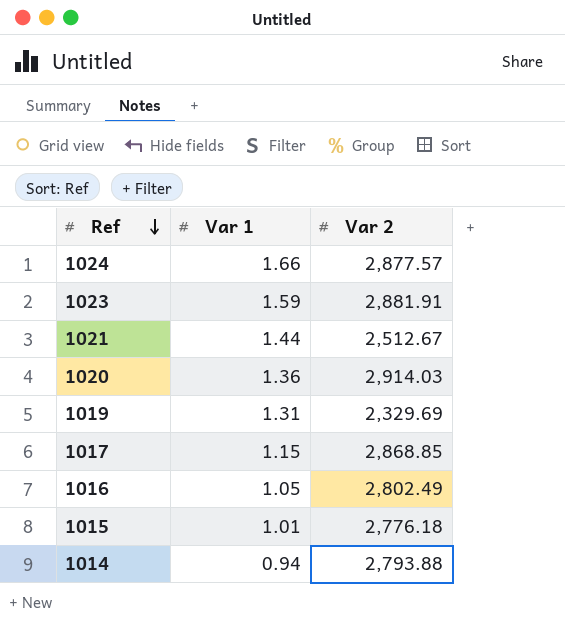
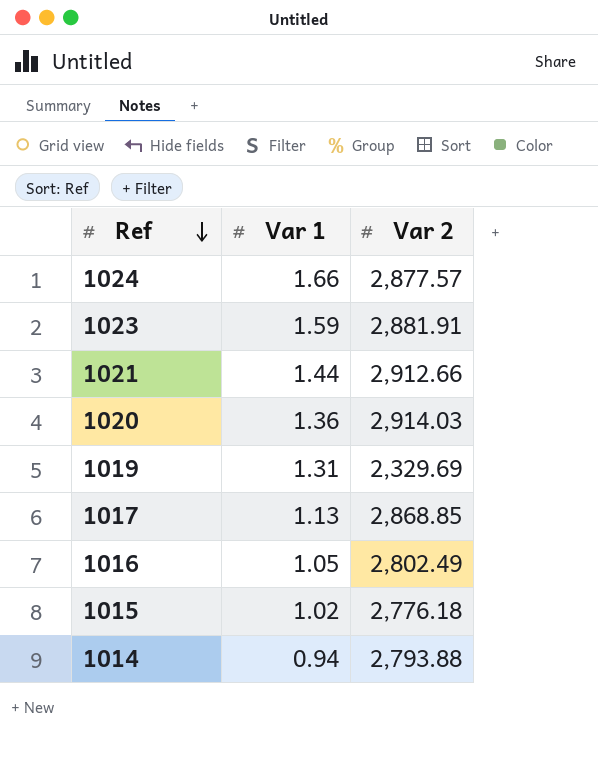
1021 | Var 2: 2,512.67 -> 2,912.66
1017 | Var 1: 1.15 -> 1.13
1015 | Var 1: 1.01 -> 1.02

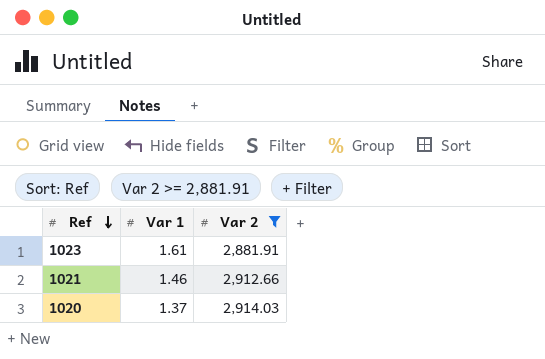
filter: none -> Var 2 >= 2,881.91
1023 | Var 1: 1.59 -> 1.61
1021 | Var 1: 1.44 -> 1.46
1020 | Var 1: 1.36 -> 1.37

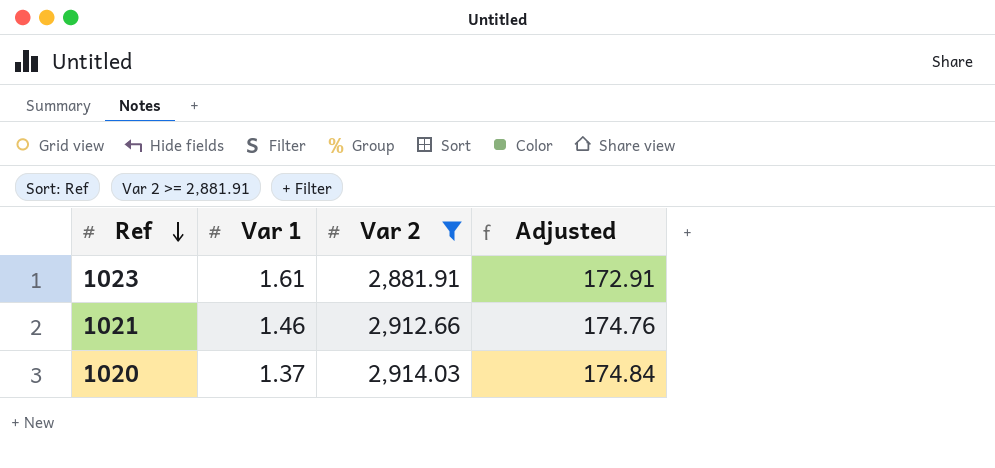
column Adjusted | formula: none -> [Var 2] * 0.06

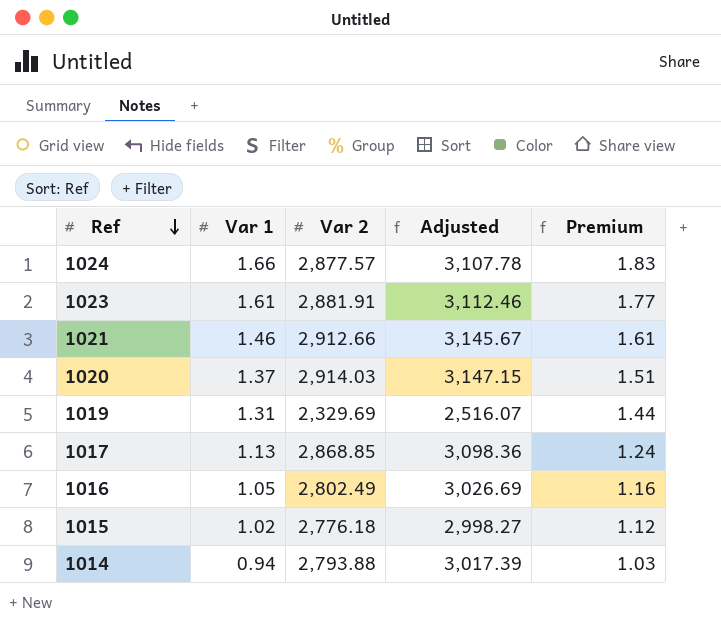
filter: Var 2 >= 2,881.91 -> none
column Adjusted | formula: [Var 2] * 0.06 -> [Var 2] * 1.08
column Premium | formula: none -> [Var 1] * 1.1

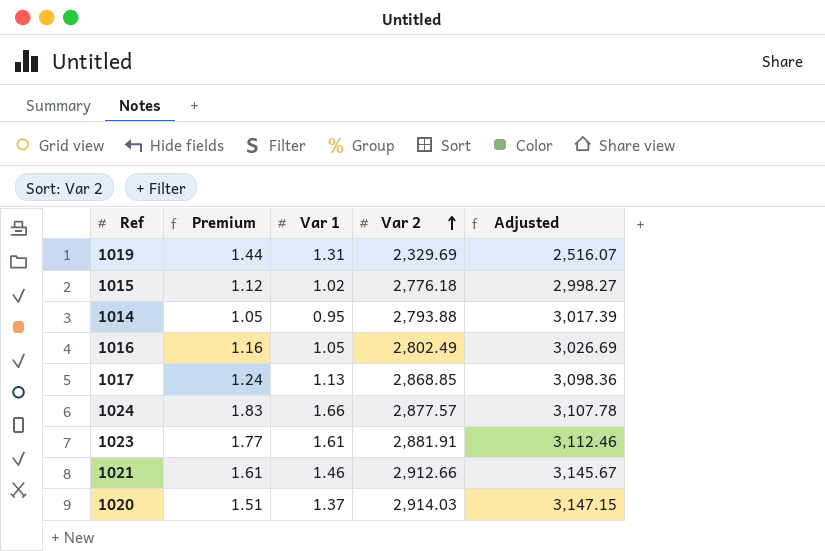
row order: Ref descending -> Var 2 ascending
column Premium | position: 5 -> 2
1014 | Premium: 1.03 -> 1.05
1014 | Var 1: 0.94 -> 0.95

